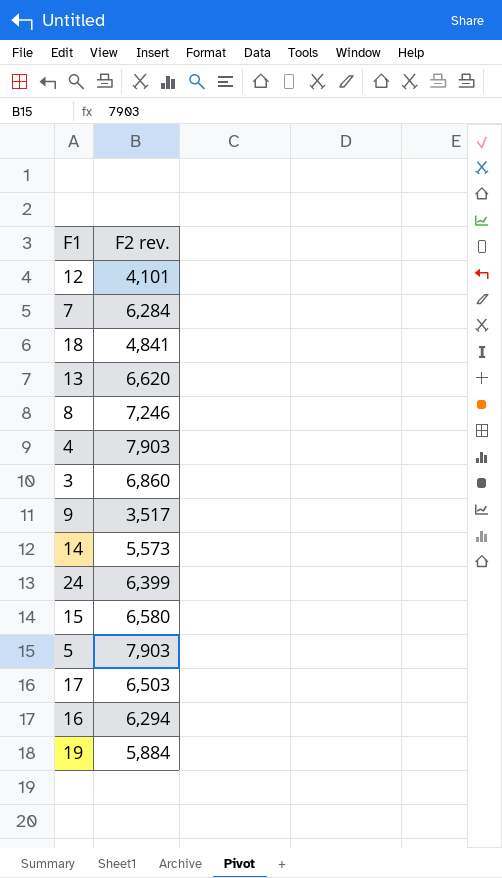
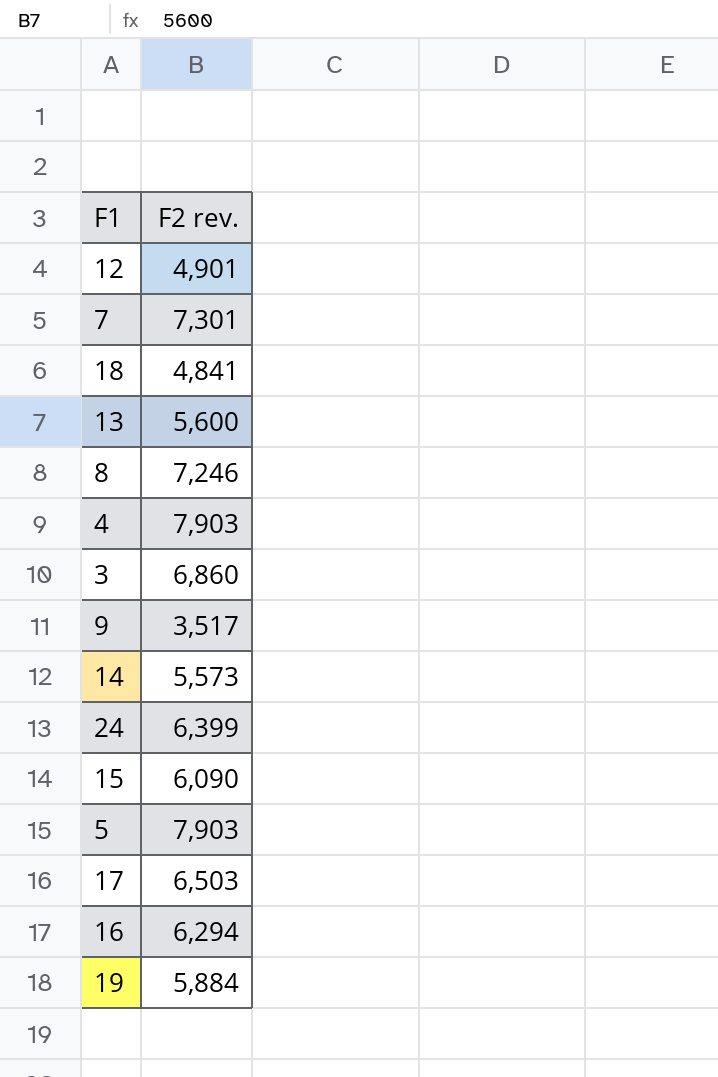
12 | F2 rev.: 4,101 -> 4,901
7 | F2 rev.: 6,284 -> 7,301
13 | F2 rev.: 6,620 -> 5,600
15 | F2 rev.: 6,580 -> 6,090

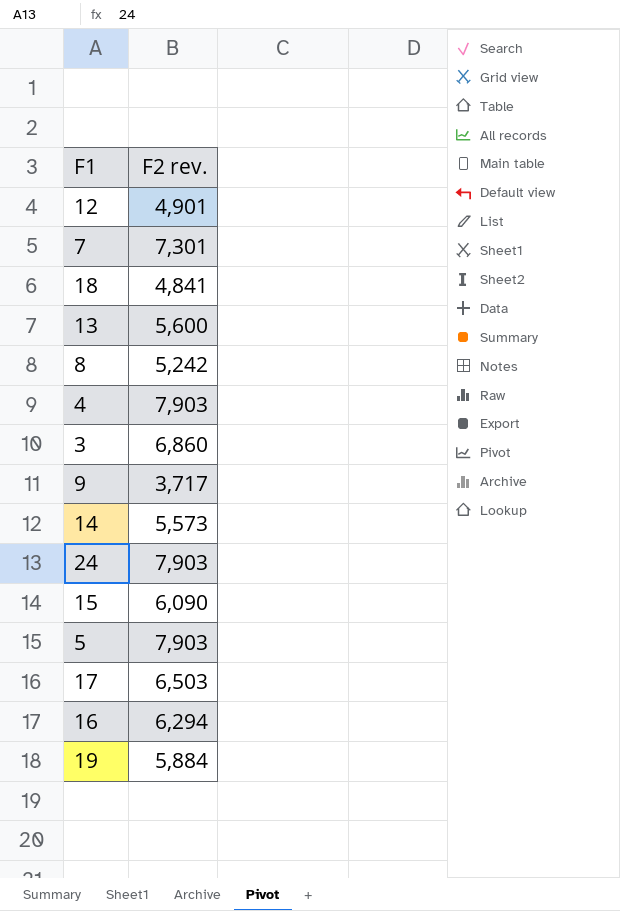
8 | F2 rev.: 7,246 -> 5,242
9 | F2 rev.: 3,517 -> 3,717
24 | F2 rev.: 6,399 -> 7,903

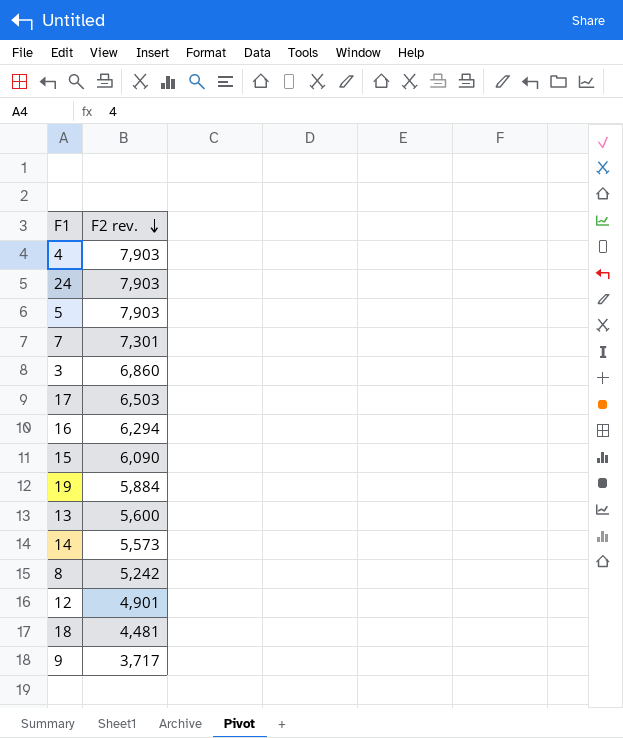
row order: none -> F2 rev. descending
18 | F2 rev.: 4,841 -> 4,481

